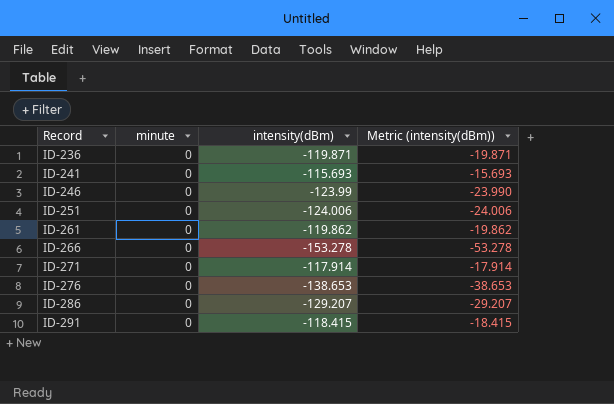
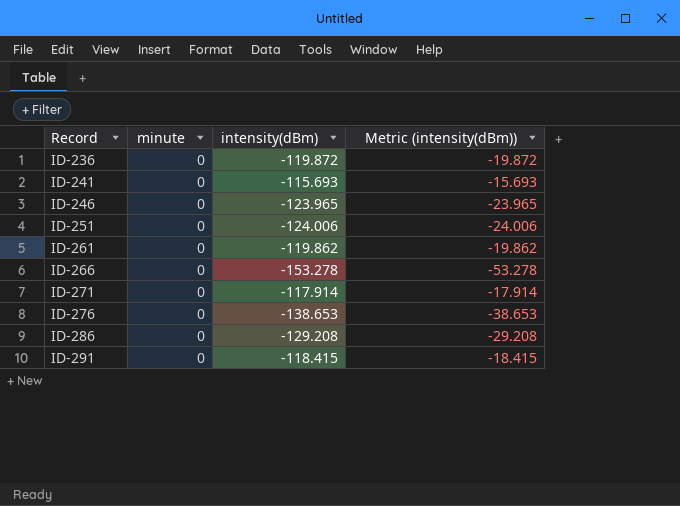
ID-236 | intensity(dBm): -119.871 -> -119.872
ID-236 | Metric (intensity(dBm)): -19.871 -> -19.872
ID-246 | intensity(dBm): -123.99 -> -123.965
ID-246 | Metric (intensity(dBm)): -23.990 -> -23.965
ID-286 | intensity(dBm): -129.207 -> -129.208
ID-286 | Metric (intensity(dBm)): -29.207 -> -29.208

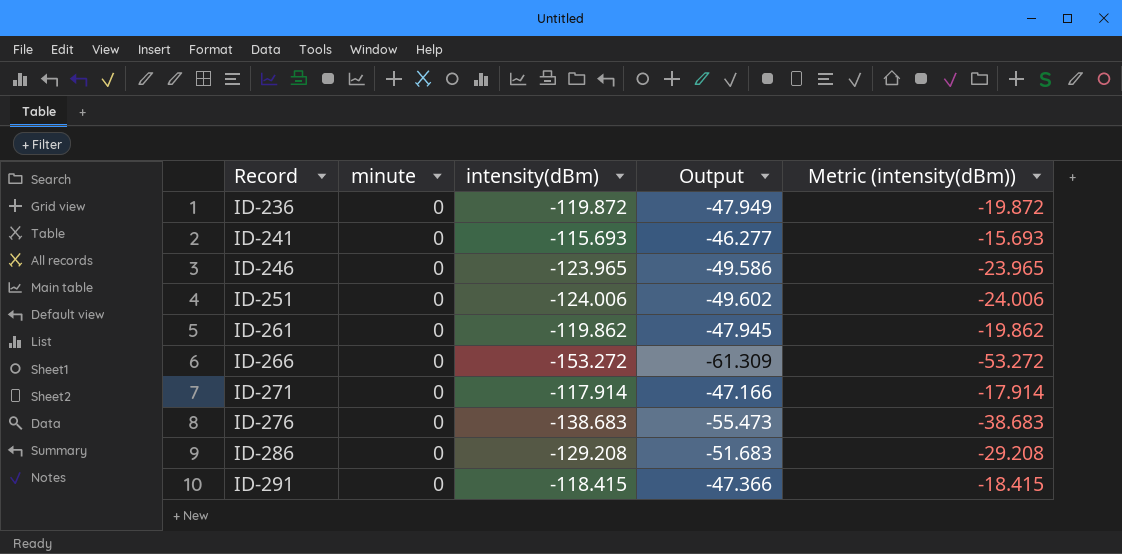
column Output | formula: none -> [intensity(dBm)] * 0.4
ID-266 | intensity(dBm): -153.278 -> -153.272
ID-266 | Metric (intensity(dBm)): -53.278 -> -53.272
ID-276 | intensity(dBm): -138.653 -> -138.683
ID-276 | Metric (intensity(dBm)): -38.653 -> -38.683

